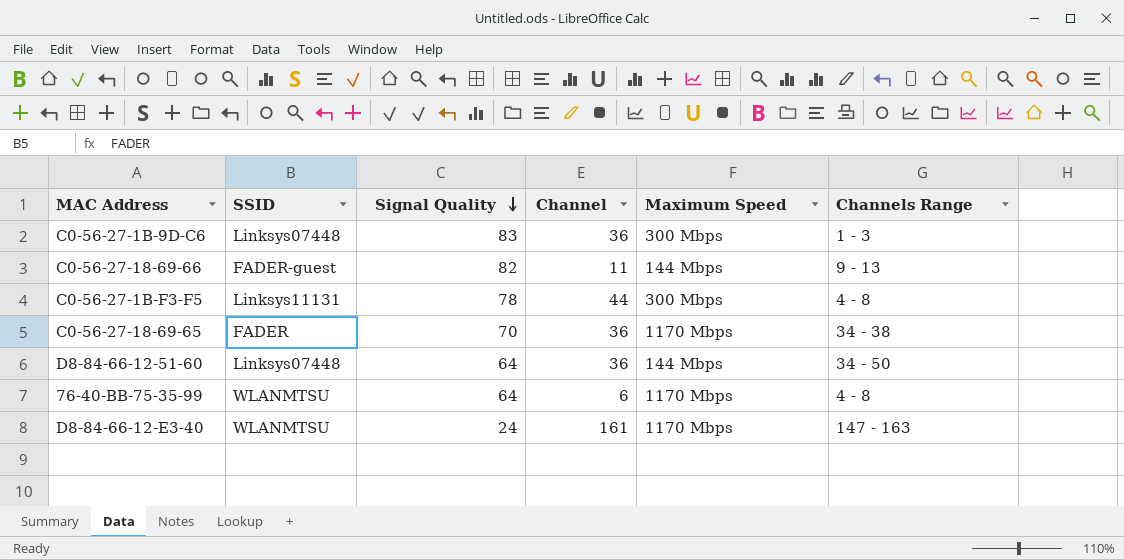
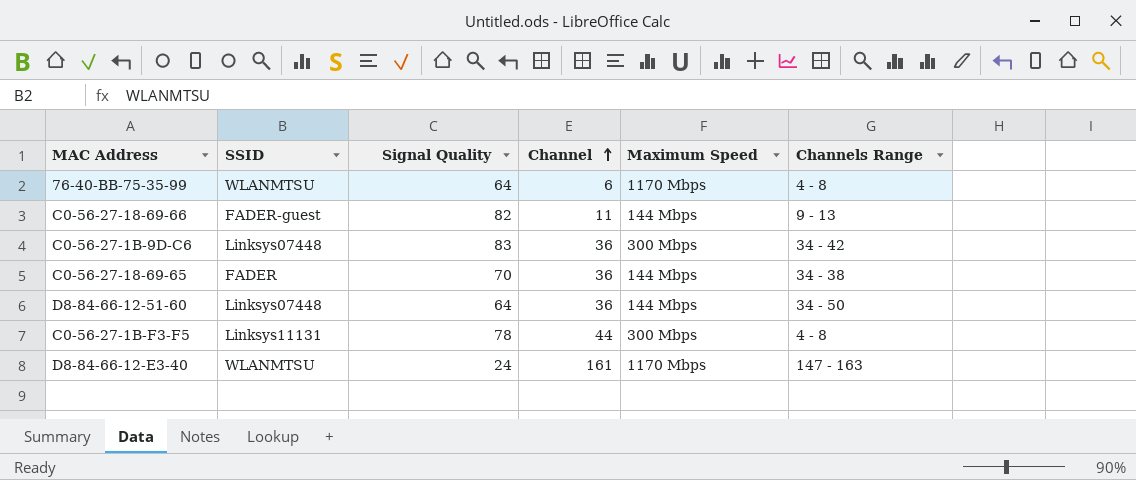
row order: Signal Quality descending -> Channel ascending
C0-56-27-1B-9D-C6 | Channels Range: 1 - 3 -> 34 - 42
C0-56-27-18-69-65 | Maximum Speed: 1170 Mbps -> 144 Mbps

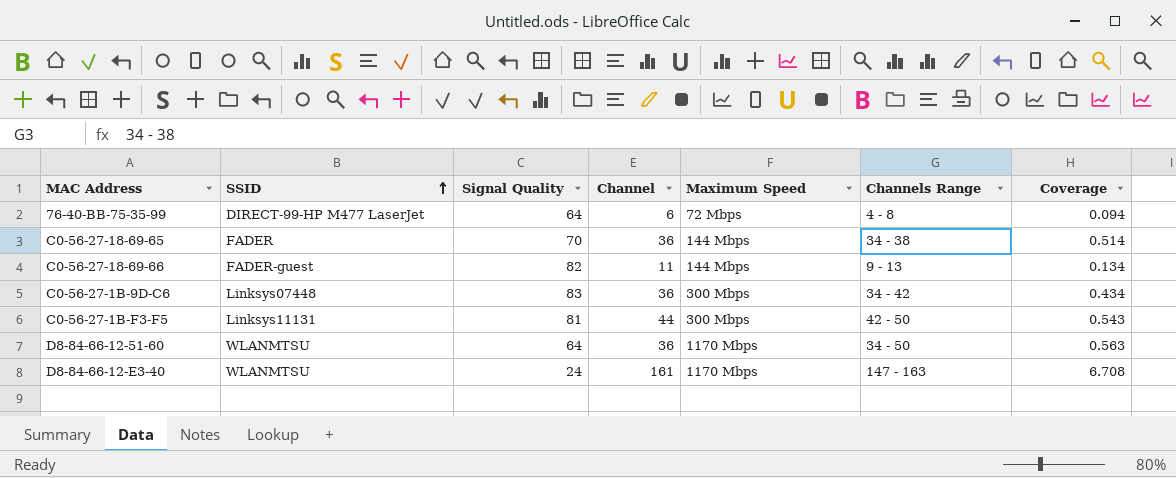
row order: Channel ascending -> SSID ascending
column Coverage | formula: none -> [Channel] / [Signal Quality]
76-40-BB-75-35-99 | SSID: WLANMTSU -> DIRECT-99-HP M477 LaserJet
76-40-BB-75-35-99 | Maximum Speed: 1170 Mbps -> 72 Mbps
C0-56-27-1B-F3-F5 | Signal Quality: 78 -> 81
C0-56-27-1B-F3-F5 | Channels Range: 4 - 8 -> 42 - 50
D8-84-66-12-51-60 | SSID: Linksys07448 -> WLANMTSU
D8-84-66-12-51-60 | Maximum Speed: 144 Mbps -> 1170 Mbps

